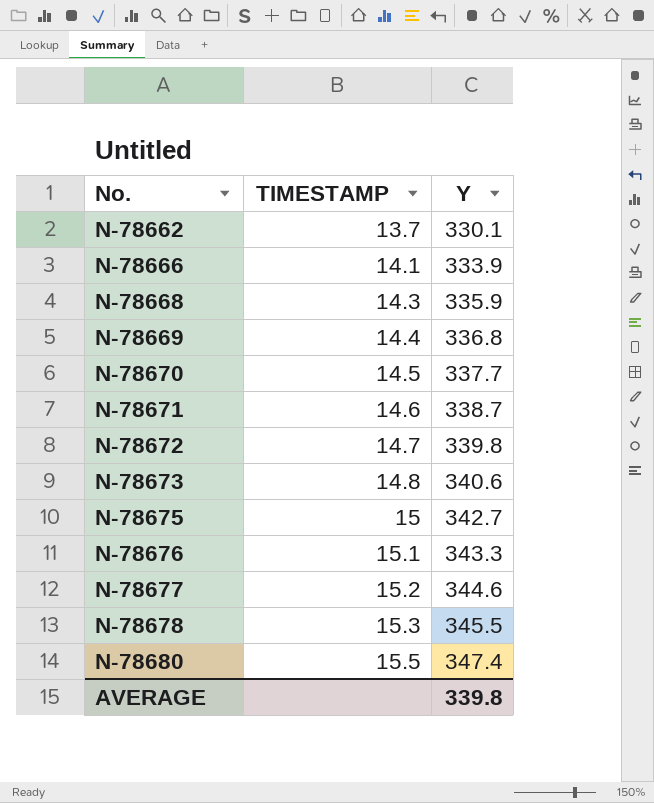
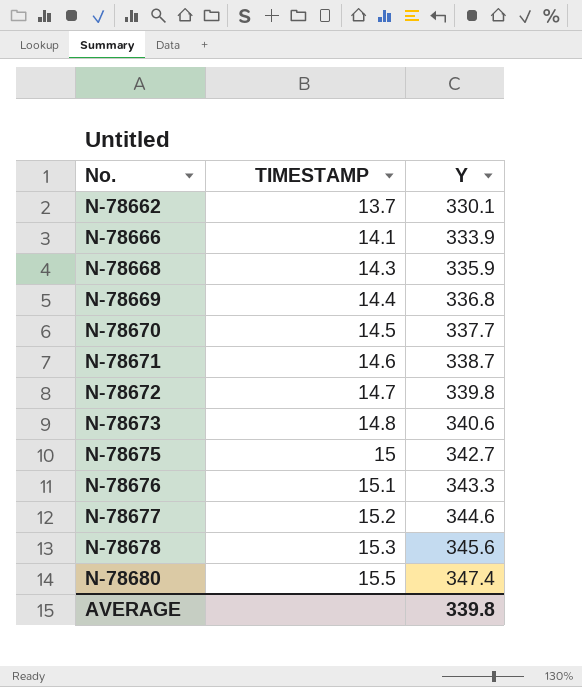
N-78678 | Y: 345.5 -> 345.6

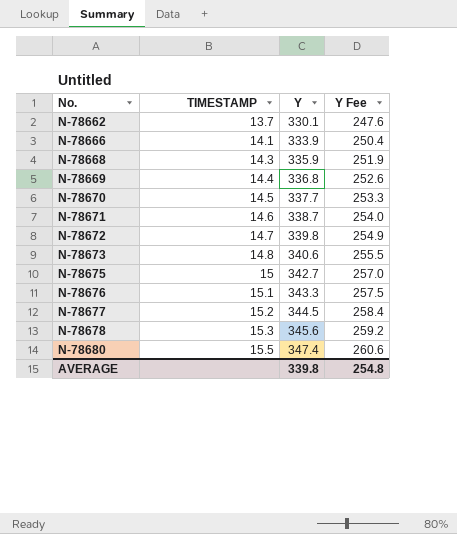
column Y Fee | formula: none -> [Y] * 0.75
N-78677 | Y: 344.6 -> 344.5

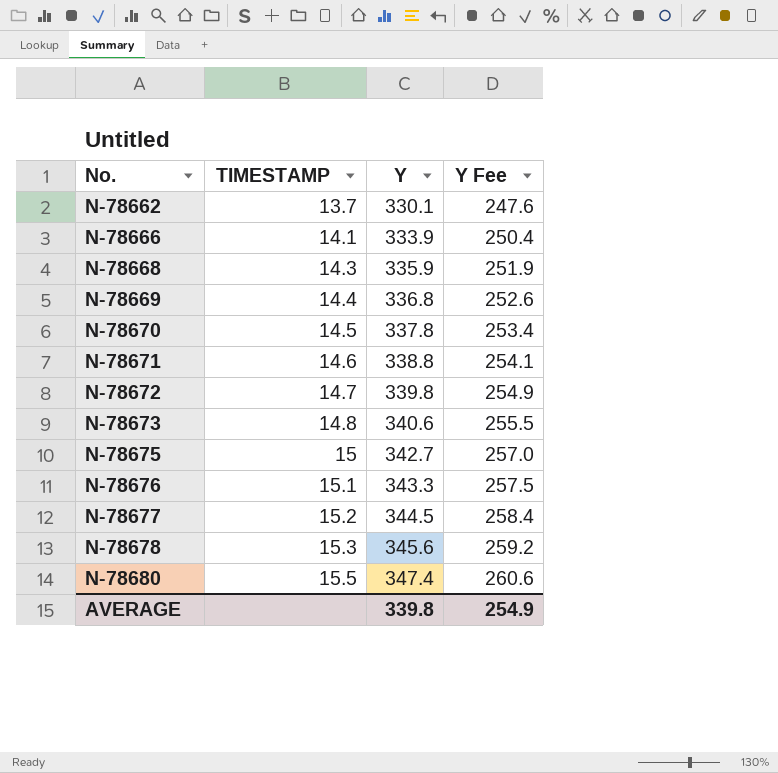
N-78670 | Y: 337.7 -> 337.8
N-78670 | Y Fee: 253.3 -> 253.4
N-78671 | Y: 338.7 -> 338.8
N-78671 | Y Fee: 254.0 -> 254.1
AVERAGE | Y Fee: 254.8 -> 254.9

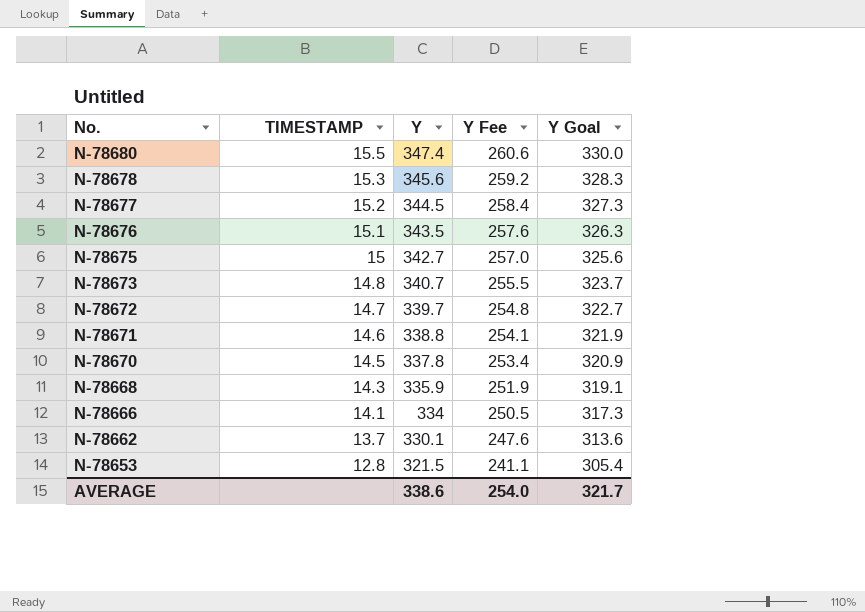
row order: No. ascending -> No. descending
column Y Goal | formula: none -> [Y] * 0.95
row N-78669: 14.4 | 336.8 | 252.6 -> none
N-78676 | Y: 343.3 -> 343.5
N-78676 | Y Fee: 257.5 -> 257.6
N-78673 | Y: 340.6 -> 340.7
N-78672 | Y: 339.8 -> 339.7
N-78672 | Y Fee: 254.9 -> 254.8
N-78666 | Y: 333.9 -> 334
N-78666 | Y Fee: 250.4 -> 250.5
row N-78653: none -> 12.8 | 321.5 | 241.1 | 305.4
AVERAGE | Y: 339.8 -> 338.6
AVERAGE | Y Fee: 254.9 -> 254.0

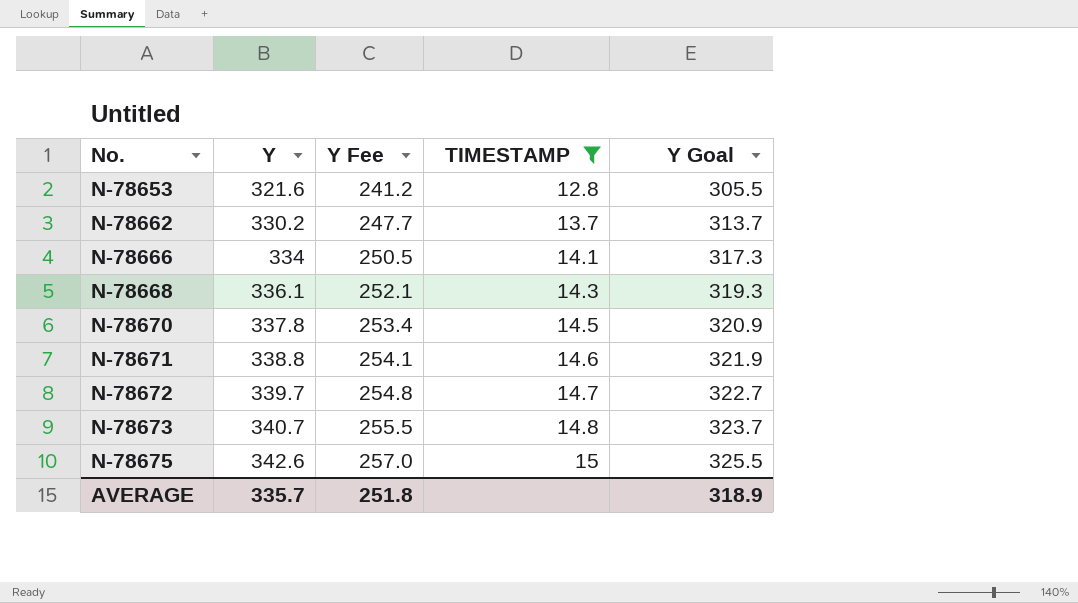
filter: none -> TIMESTAMP <= 15
row order: No. descending -> No. ascending
column TIMESTAMP | position: 2 -> 4
N-78653 | Y: 321.5 -> 321.6
N-78653 | Y Fee: 241.1 -> 241.2
N-78653 | Y Goal: 305.4 -> 305.5
N-78662 | Y: 330.1 -> 330.2
N-78662 | Y Fee: 247.6 -> 247.7
N-78662 | Y Goal: 313.6 -> 313.7
N-78668 | Y: 335.9 -> 336.1
N-78668 | Y Fee: 251.9 -> 252.1
N-78668 | Y Goal: 319.1 -> 319.3
N-78675 | Y: 342.7 -> 342.6
N-78675 | Y Goal: 325.6 -> 325.5
AVERAGE | Y: 338.6 -> 335.7
AVERAGE | Y Fee: 254.0 -> 251.8
AVERAGE | Y Goal: 321.7 -> 318.9

